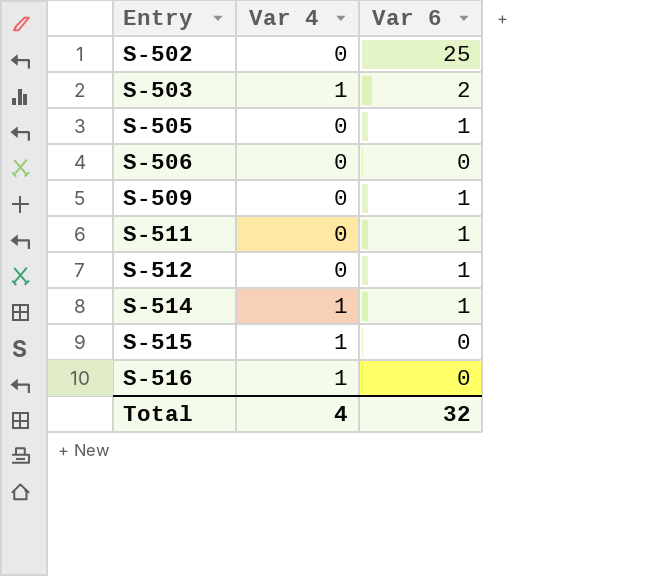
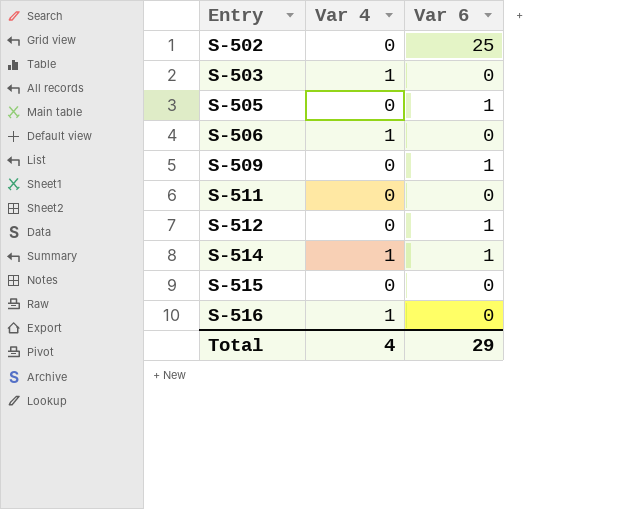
S-503 | Var 6: 2 -> 0
S-506 | Var 4: 0 -> 1
S-511 | Var 6: 1 -> 0
S-515 | Var 4: 1 -> 0
Total | Var 6: 32 -> 29

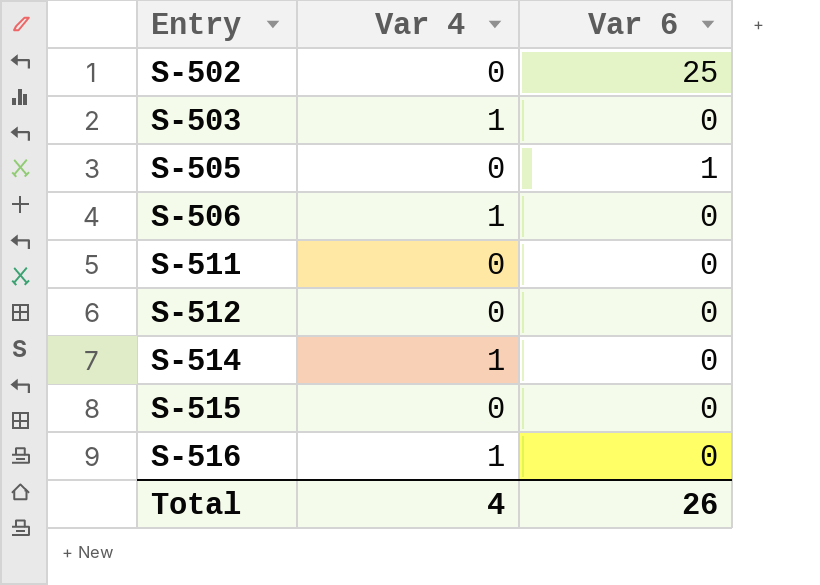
row S-509: 0 | 1 -> none
S-512 | Var 6: 1 -> 0
S-514 | Var 6: 1 -> 0
Total | Var 6: 29 -> 26

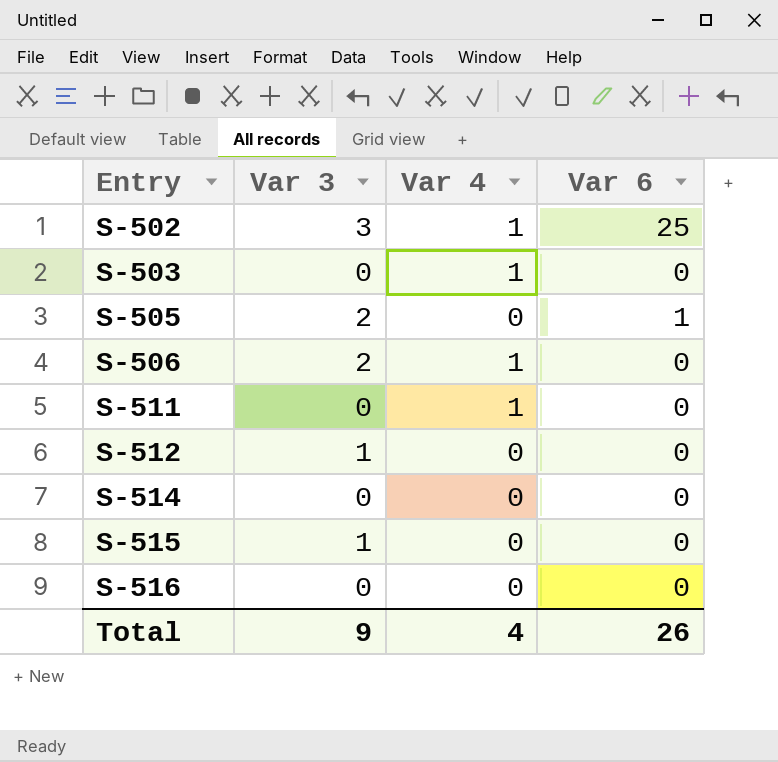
column Var 3 | position: none -> 2
S-502 | Var 4: 0 -> 1
S-511 | Var 4: 0 -> 1
S-514 | Var 4: 1 -> 0
S-516 | Var 4: 1 -> 0

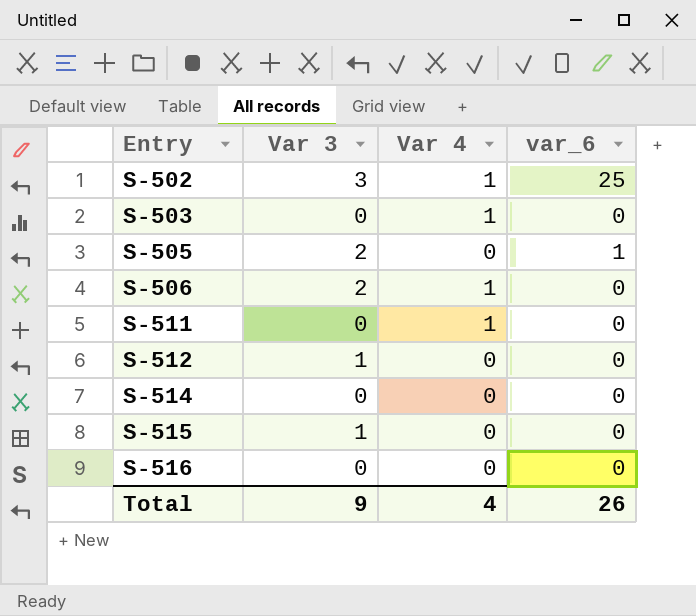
column name: Var 6 -> var_6

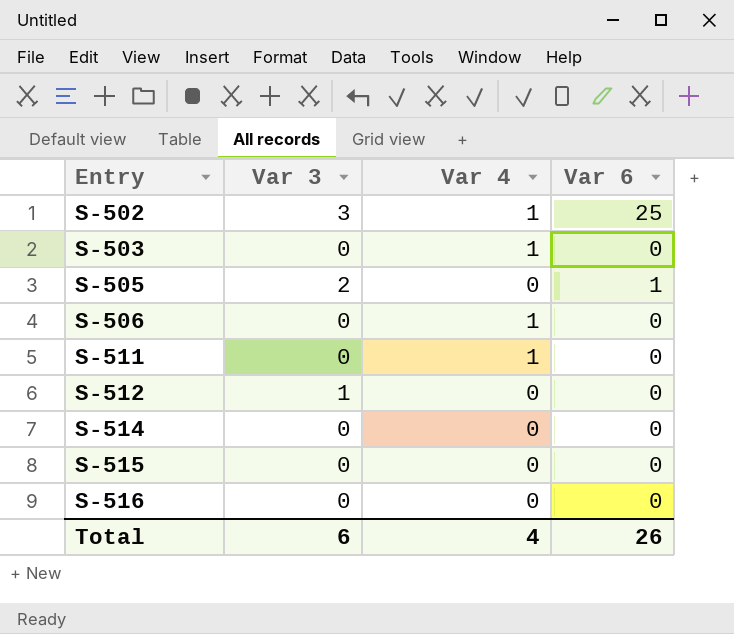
column name: var_6 -> Var 6
S-506 | Var 3: 2 -> 0
S-515 | Var 3: 1 -> 0
Total | Var 3: 9 -> 6

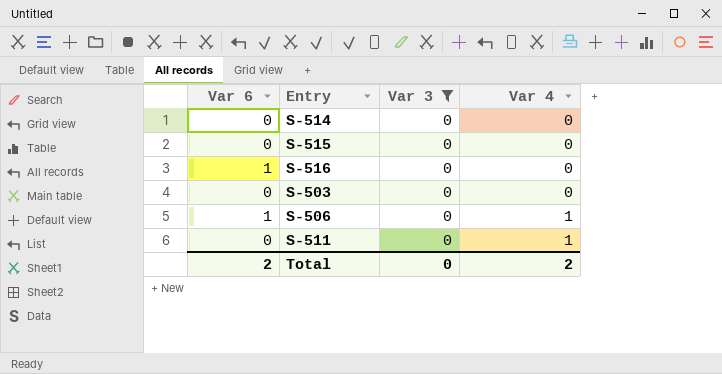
filter: none -> Var 3 = 0
row order: Entry ascending -> Var 4 ascending
column Var 6 | position: 4 -> 1
S-516 | Var 6: 0 -> 1
S-503 | Var 4: 1 -> 0
S-506 | Var 6: 0 -> 1
Total | Var 6: 26 -> 2
Total | Var 3: 6 -> 0
Total | Var 4: 4 -> 2

